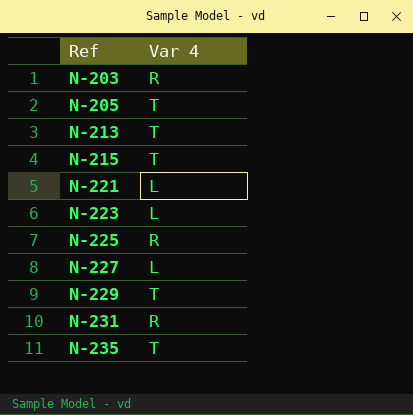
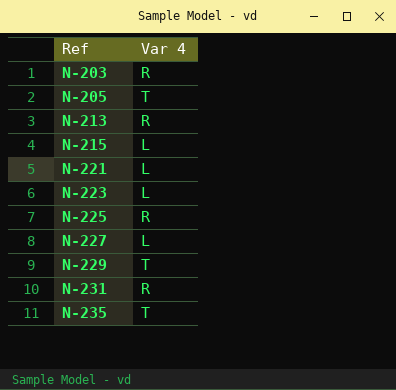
N-213 | Var 4: T -> R
N-215 | Var 4: T -> L

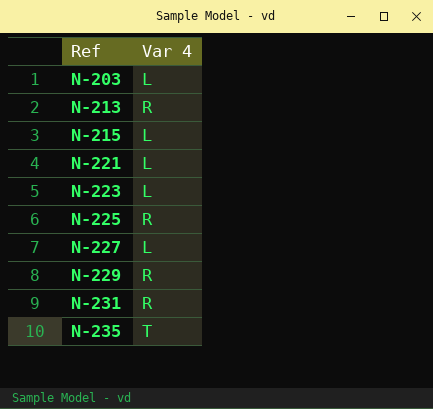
row N-205: T -> none
N-203 | Var 4: R -> L
N-229 | Var 4: T -> R

